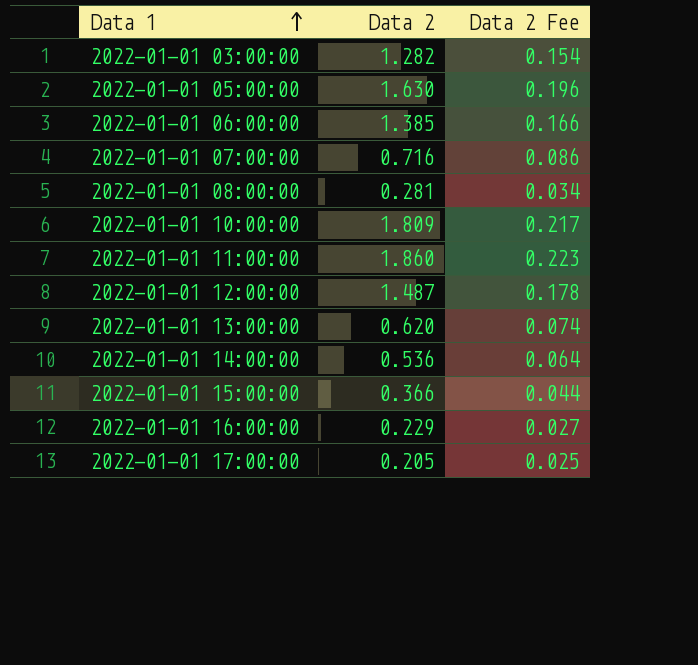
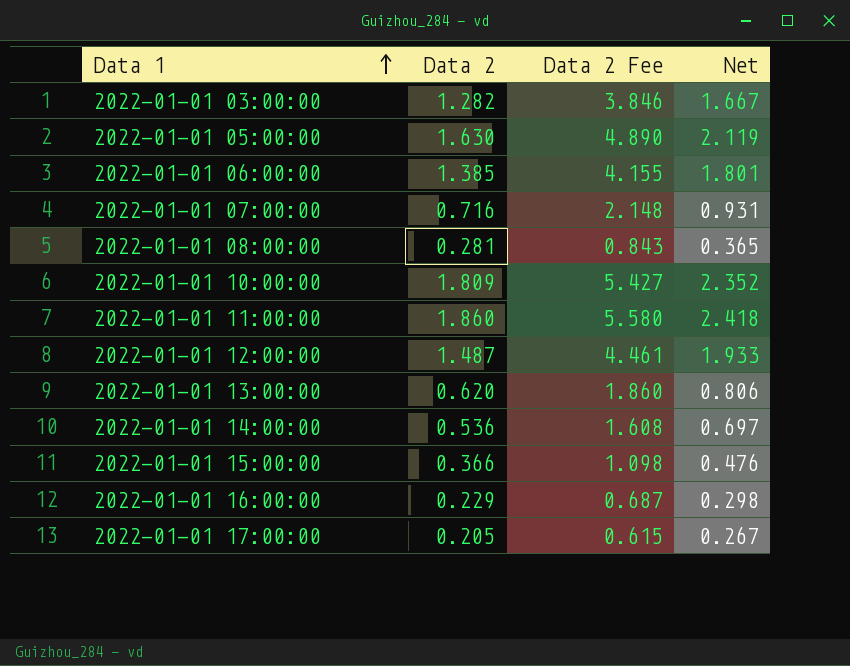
column Data 2 Fee | formula: [Data 2] * 0.12 -> [Data 2] * 3
column Net | formula: none -> [Data 2] * 1.3

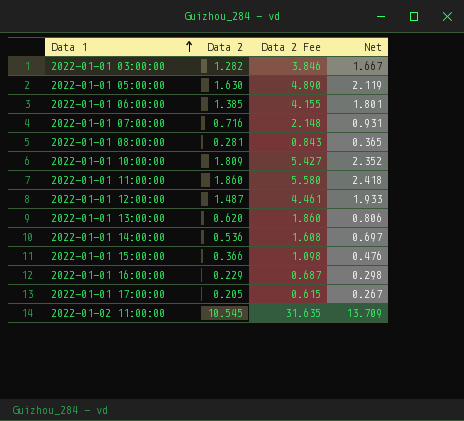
row 2022-01-02 11:00:00: none -> 10.545 | 31.635 | 13.709

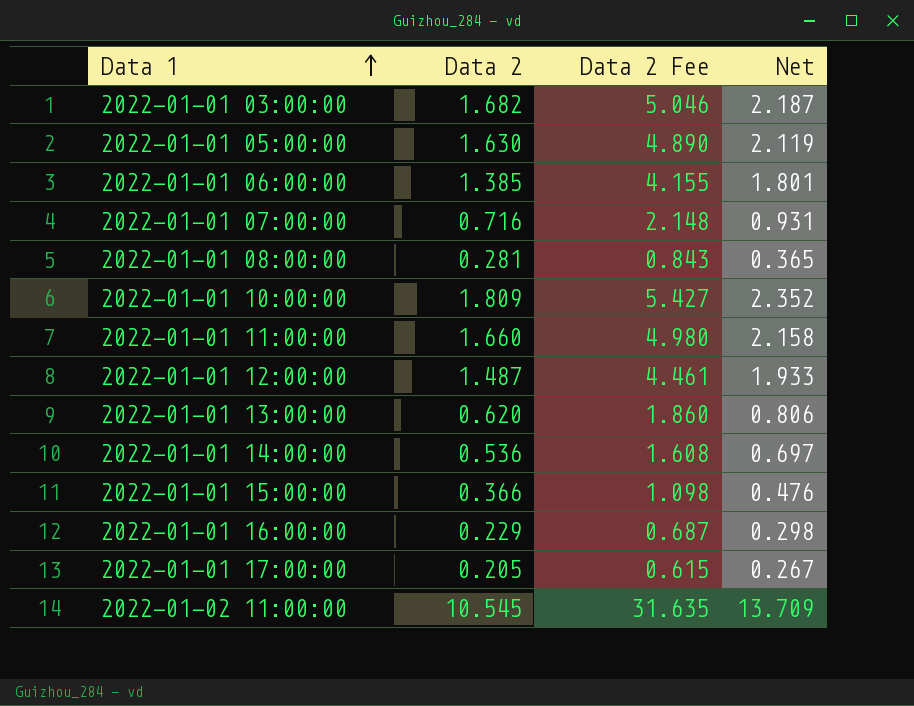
2022-01-01 03:00:00 | Data 2: 1.282 -> 1.682
2022-01-01 03:00:00 | Data 2 Fee: 3.846 -> 5.046
2022-01-01 03:00:00 | Net: 1.667 -> 2.187
2022-01-01 11:00:00 | Data 2: 1.860 -> 1.660
2022-01-01 11:00:00 | Data 2 Fee: 5.580 -> 4.980
2022-01-01 11:00:00 | Net: 2.418 -> 2.158

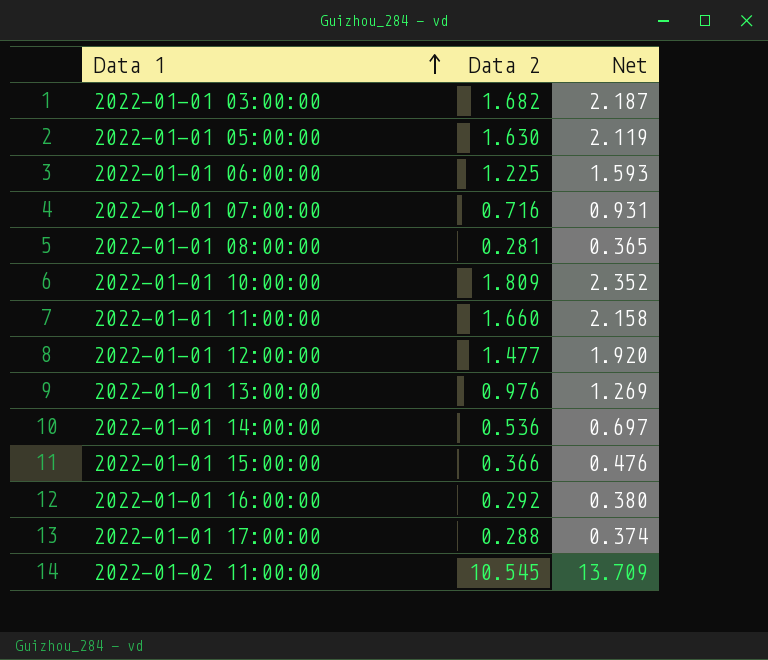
column Data 2 Fee | formula: [Data 2] * 3 -> none
2022-01-01 06:00:00 | Data 2: 1.385 -> 1.225
2022-01-01 06:00:00 | Net: 1.801 -> 1.593
2022-01-01 12:00:00 | Data 2: 1.487 -> 1.477
2022-01-01 12:00:00 | Net: 1.933 -> 1.920
2022-01-01 13:00:00 | Data 2: 0.620 -> 0.976
2022-01-01 13:00:00 | Net: 0.806 -> 1.269
2022-01-01 16:00:00 | Data 2: 0.229 -> 0.292
2022-01-01 16:00:00 | Net: 0.298 -> 0.380
2022-01-01 17:00:00 | Data 2: 0.205 -> 0.288
2022-01-01 17:00:00 | Net: 0.267 -> 0.374

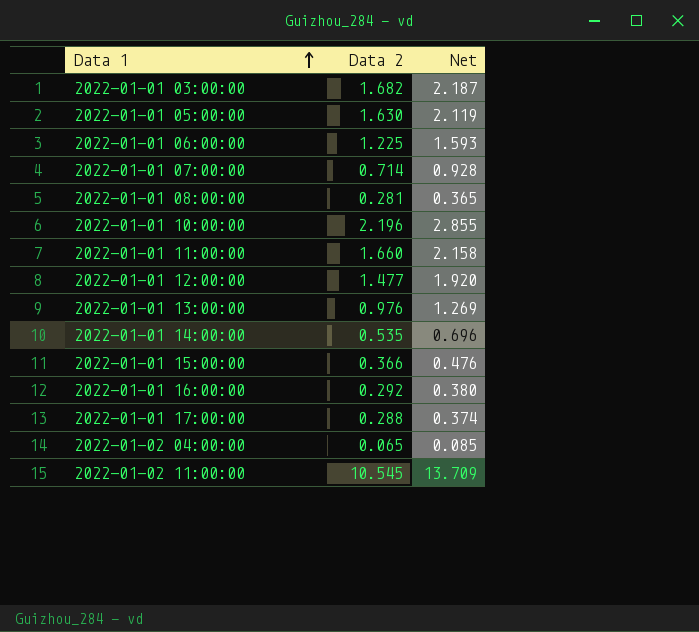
2022-01-01 07:00:00 | Data 2: 0.716 -> 0.714
2022-01-01 07:00:00 | Net: 0.931 -> 0.928
2022-01-01 10:00:00 | Data 2: 1.809 -> 2.196
2022-01-01 10:00:00 | Net: 2.352 -> 2.855
2022-01-01 14:00:00 | Data 2: 0.536 -> 0.535
2022-01-01 14:00:00 | Net: 0.697 -> 0.696
row 2022-01-02 04:00:00: none -> 0.065 | 0.085

